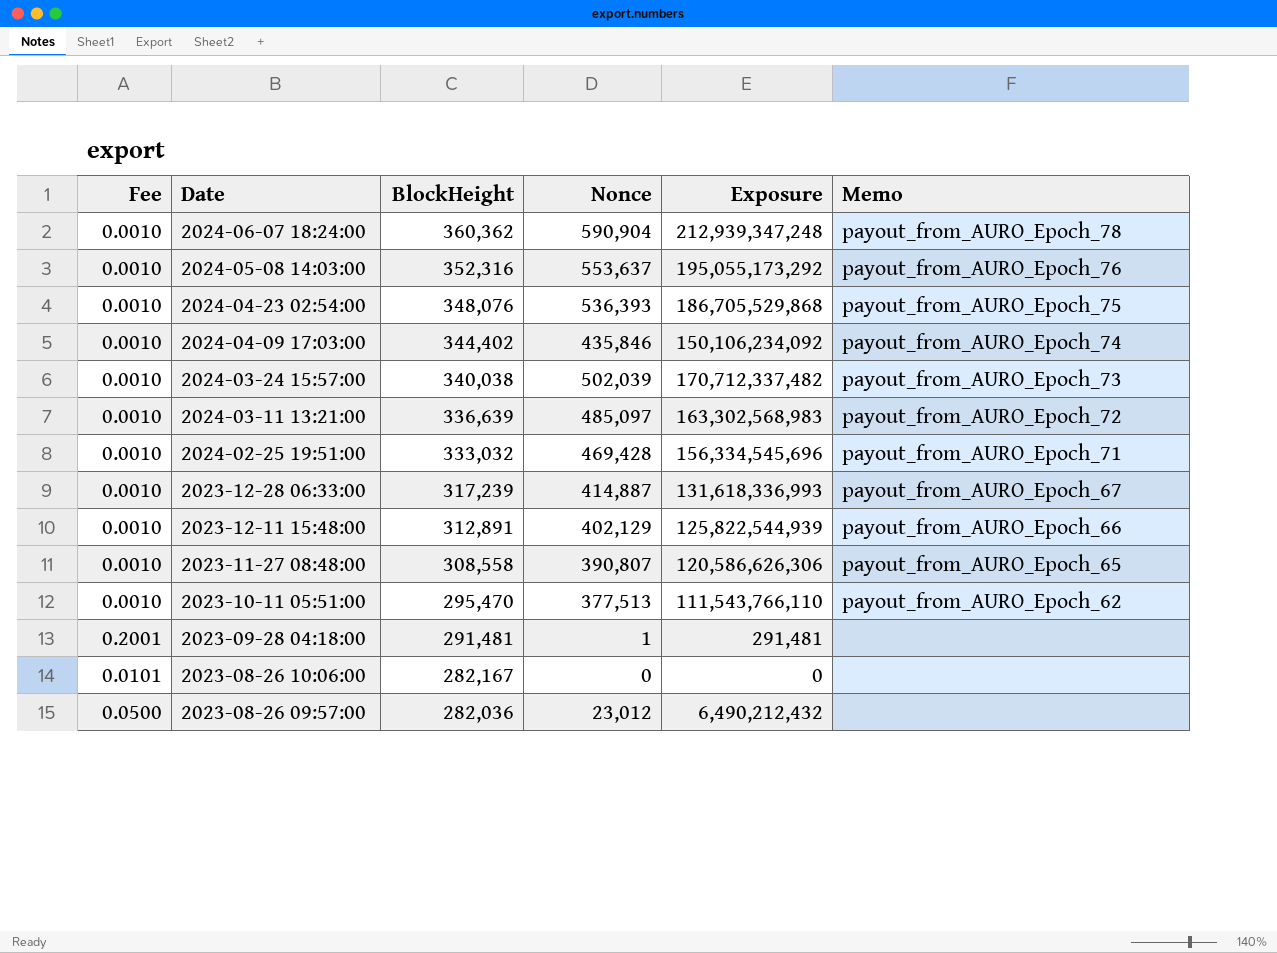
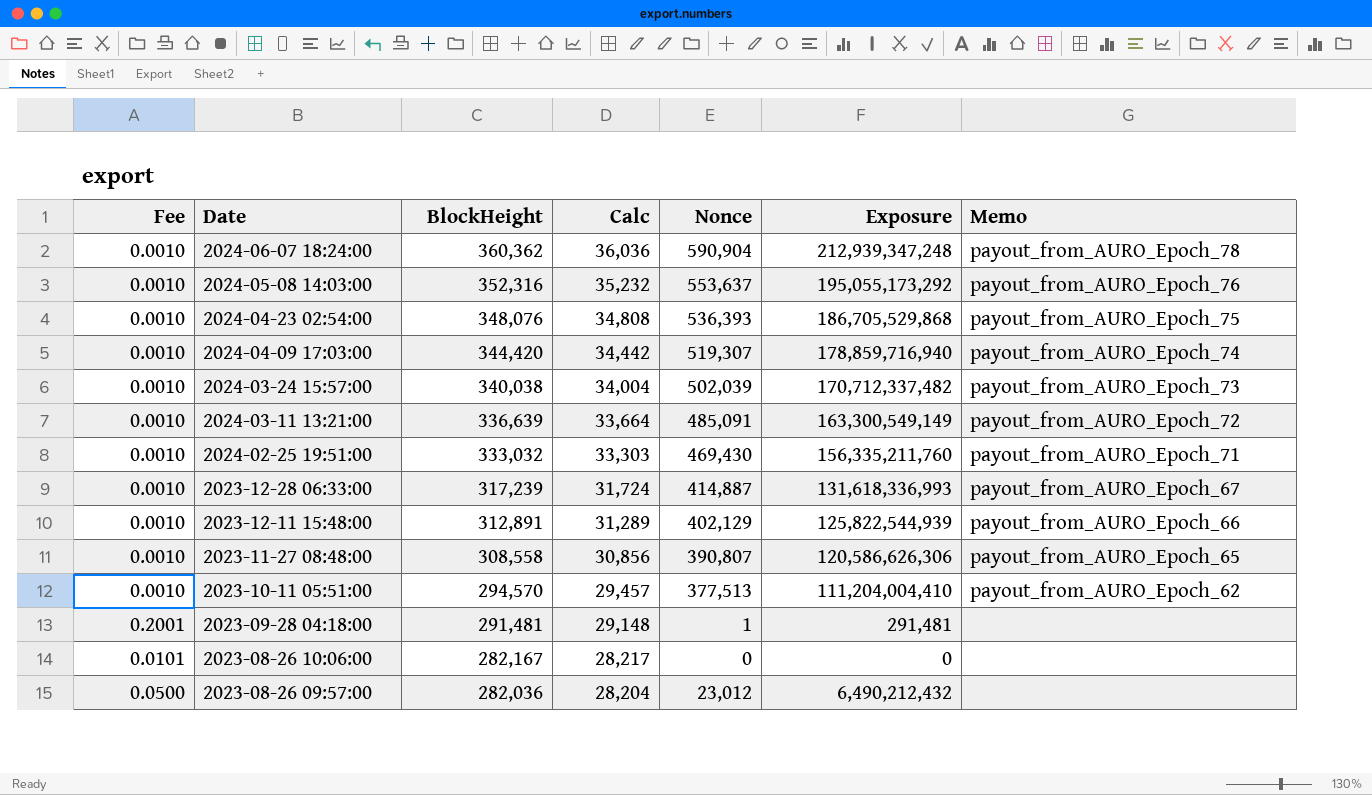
column Calc | formula: none -> [BlockHeight] * 0.1
2024-04-09 17:03:00 | BlockHeight: 344,402 -> 344,420
2024-04-09 17:03:00 | Nonce: 435,846 -> 519,307
2024-04-09 17:03:00 | Exposure: 150,106,234,092 -> 178,859,716,940
2024-03-11 13:21:00 | Nonce: 485,097 -> 485,091
2024-03-11 13:21:00 | Exposure: 163,302,568,983 -> 163,300,549,149
2024-02-25 19:51:00 | Nonce: 469,428 -> 469,430
2024-02-25 19:51:00 | Exposure: 156,334,545,696 -> 156,335,211,760
2023-10-11 05:51:00 | BlockHeight: 295,470 -> 294,570
2023-10-11 05:51:00 | Exposure: 111,543,766,110 -> 111,204,004,410

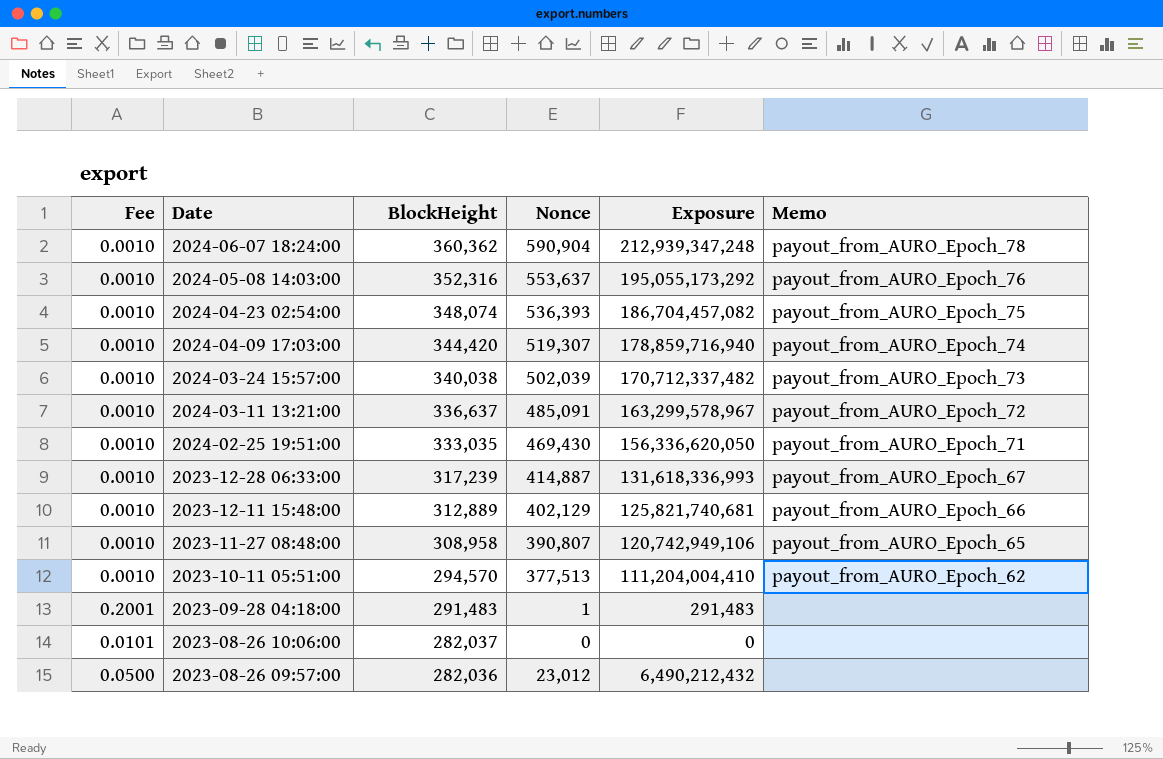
column Calc | formula: [BlockHeight] * 0.1 -> none
2024-04-23 02:54:00 | BlockHeight: 348,076 -> 348,074
2024-04-23 02:54:00 | Exposure: 186,705,529,868 -> 186,704,457,082
2024-03-11 13:21:00 | BlockHeight: 336,639 -> 336,637
2024-03-11 13:21:00 | Exposure: 163,300,549,149 -> 163,299,578,967
2024-02-25 19:51:00 | BlockHeight: 333,032 -> 333,035
2024-02-25 19:51:00 | Exposure: 156,335,211,760 -> 156,336,620,050
2023-12-11 15:48:00 | BlockHeight: 312,891 -> 312,889
2023-12-11 15:48:00 | Exposure: 125,822,544,939 -> 125,821,740,681
2023-11-27 08:48:00 | BlockHeight: 308,558 -> 308,958
2023-11-27 08:48:00 | Exposure: 120,586,626,306 -> 120,742,949,106
2023-09-28 04:18:00 | BlockHeight: 291,481 -> 291,483
2023-09-28 04:18:00 | Exposure: 291,481 -> 291,483
2023-08-26 10:06:00 | BlockHeight: 282,167 -> 282,037

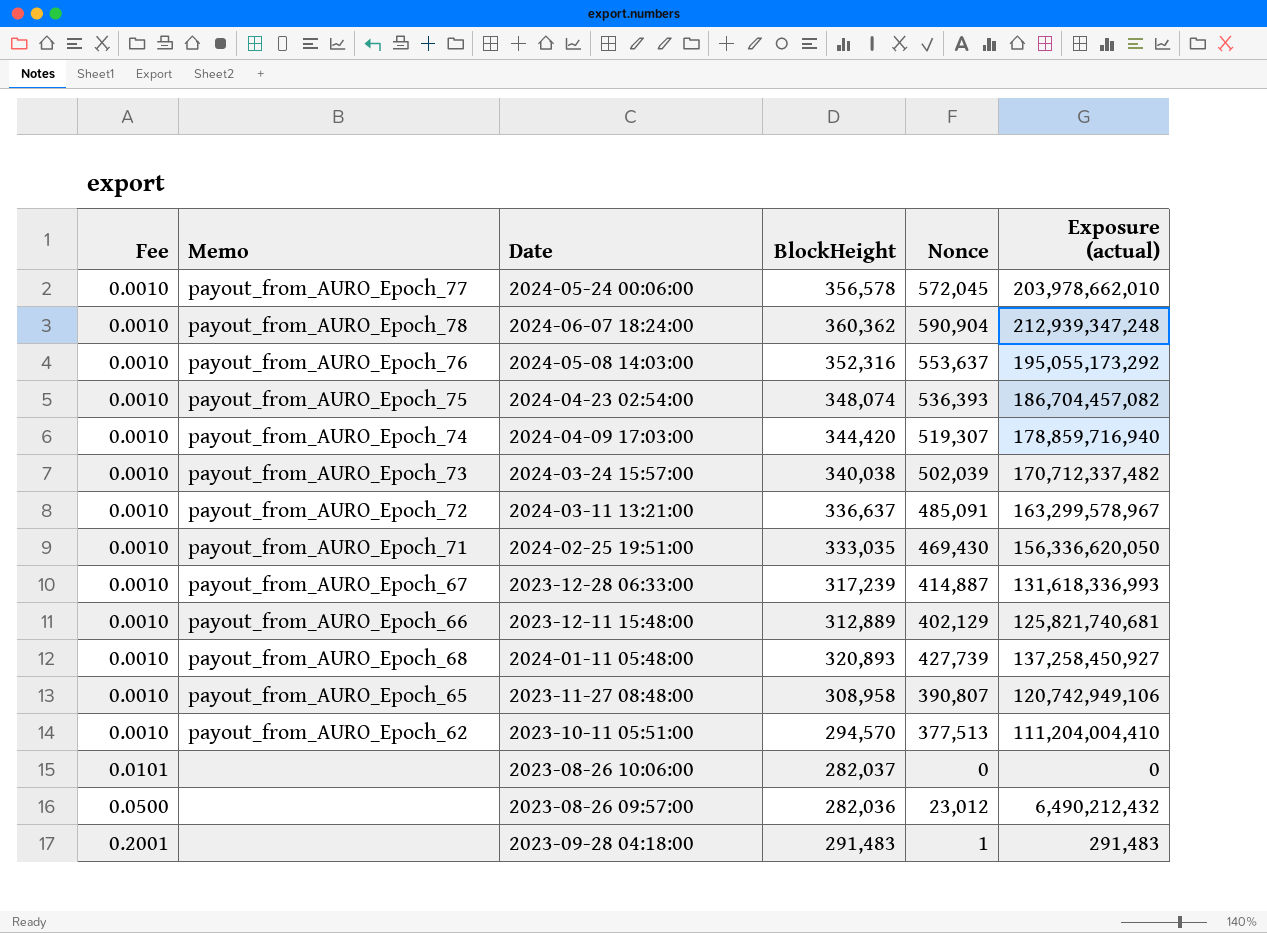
row order: Date descending -> Fee ascending
column Memo | position: 6 -> 2
column name: Exposure -> Exposure (actual)
row 2024-05-24 00:06:00: none -> 0.0010 | payout_from_AURO_Epoch_77 | 356,578 | 572,045 | 203,978,662,010
row 2024-01-11 05:48:00: none -> 0.0010 | payout_from_AURO_Epoch_68 | 320,893 | 427,739 | 137,258,450,927

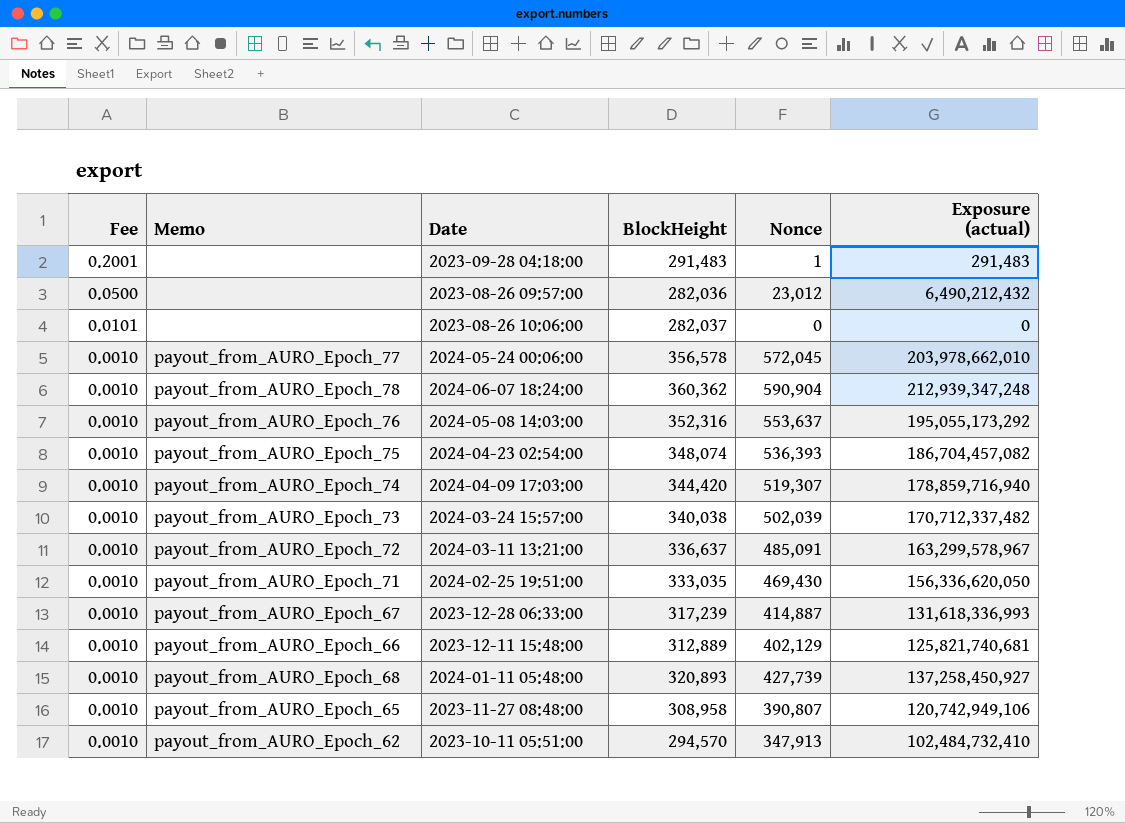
row order: Fee ascending -> Fee descending
2023-10-11 05:51:00 | Nonce: 377,513 -> 347,913
2023-10-11 05:51:00 | Exposure (actual): 111,204,004,410 -> 102,484,732,410

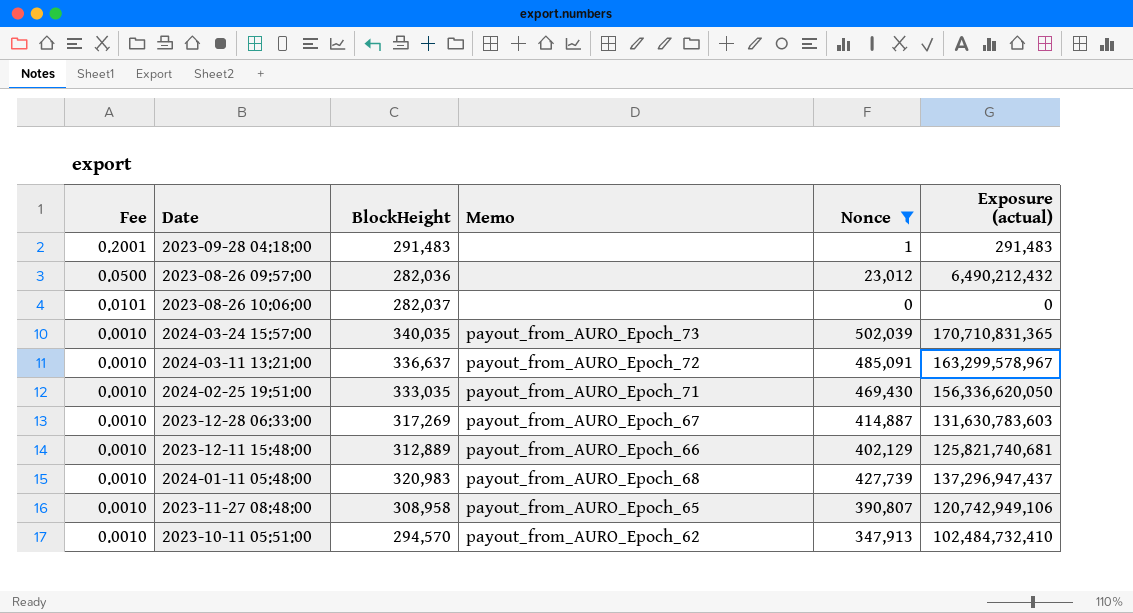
filter: none -> Nonce <= 502,039
column Memo | position: 2 -> 4
2024-03-24 15:57:00 | BlockHeight: 340,038 -> 340,035
2024-03-24 15:57:00 | Exposure (actual): 170,712,337,482 -> 170,710,831,365
2023-12-28 06:33:00 | BlockHeight: 317,239 -> 317,269
2023-12-28 06:33:00 | Exposure (actual): 131,618,336,993 -> 131,630,783,603
2024-01-11 05:48:00 | BlockHeight: 320,893 -> 320,983
2024-01-11 05:48:00 | Exposure (actual): 137,258,450,927 -> 137,296,947,437

